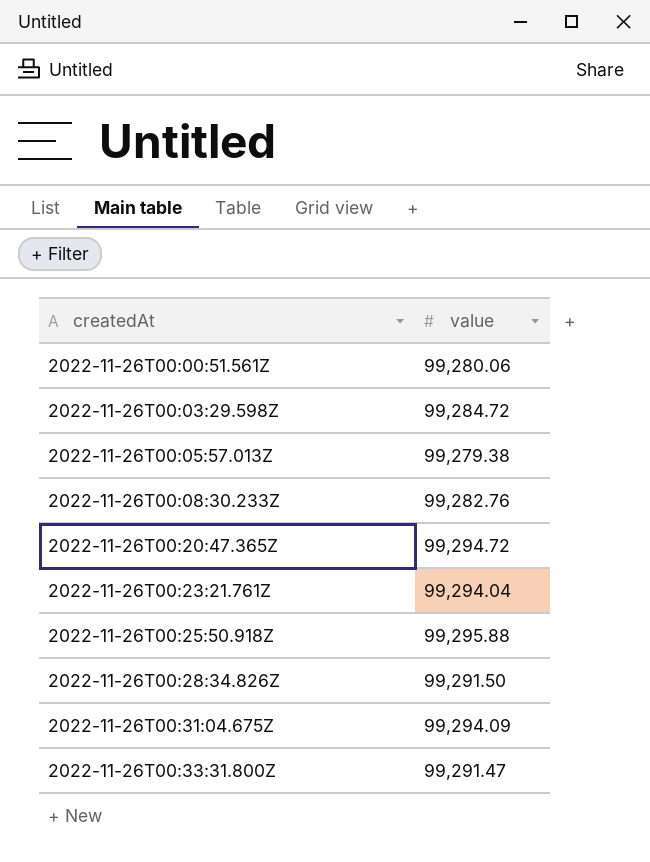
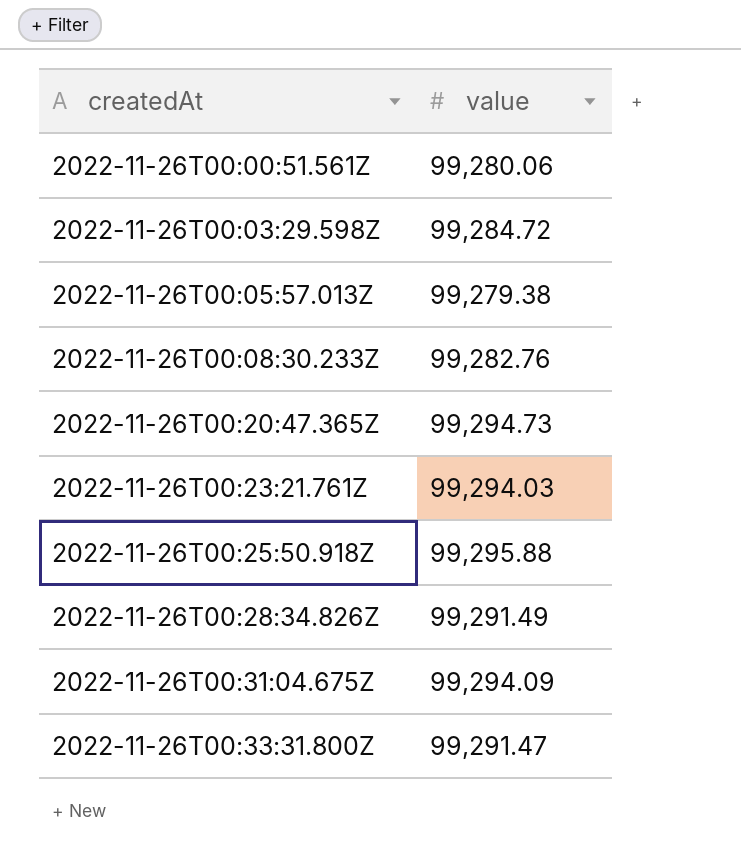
2022-11-26T00:20:47.365Z | value: 99,294.72 -> 99,294.73
2022-11-26T00:23:21.761Z | value: 99,294.04 -> 99,294.03
2022-11-26T00:28:34.826Z | value: 99,291.50 -> 99,291.49

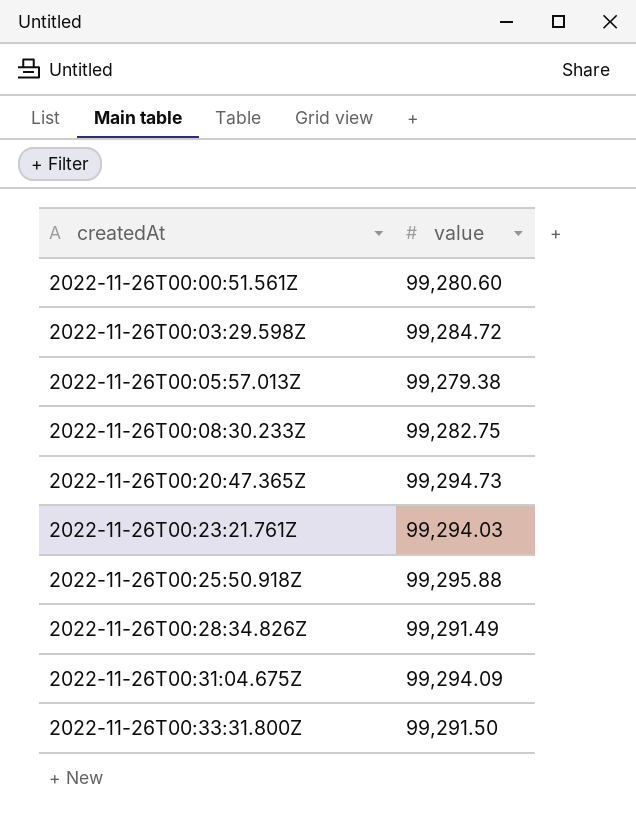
2022-11-26T00:00:51.561Z | value: 99,280.06 -> 99,280.60
2022-11-26T00:08:30.233Z | value: 99,282.76 -> 99,282.75
2022-11-26T00:33:31.800Z | value: 99,291.47 -> 99,291.50

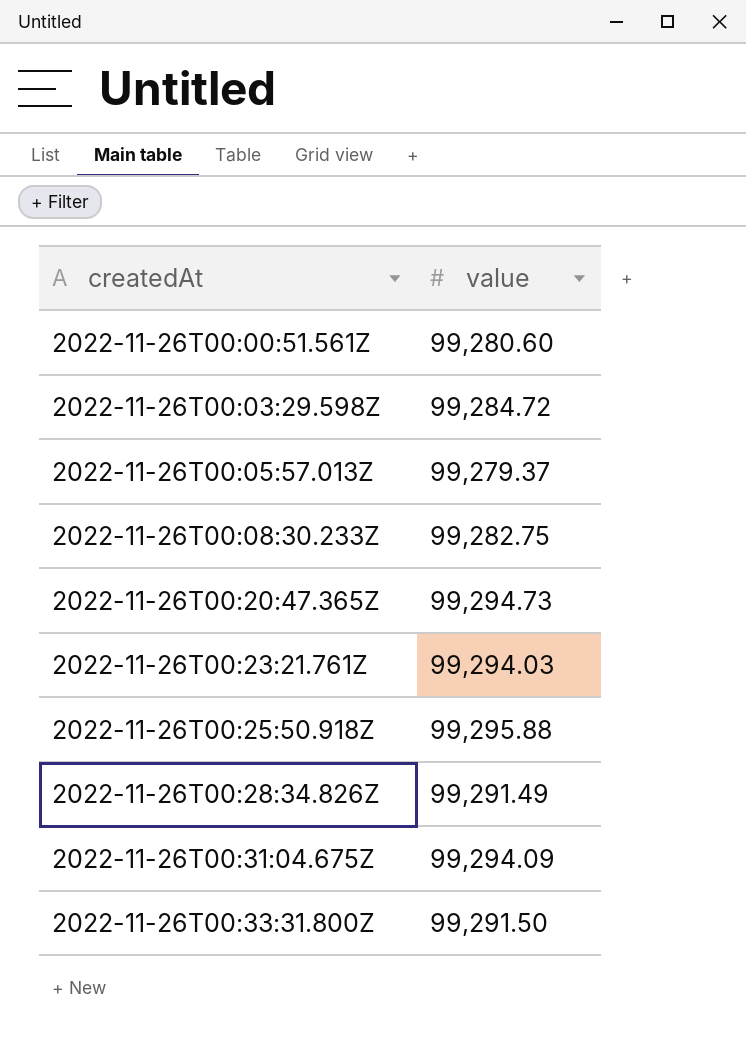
2022-11-26T00:05:57.013Z | value: 99,279.38 -> 99,279.37

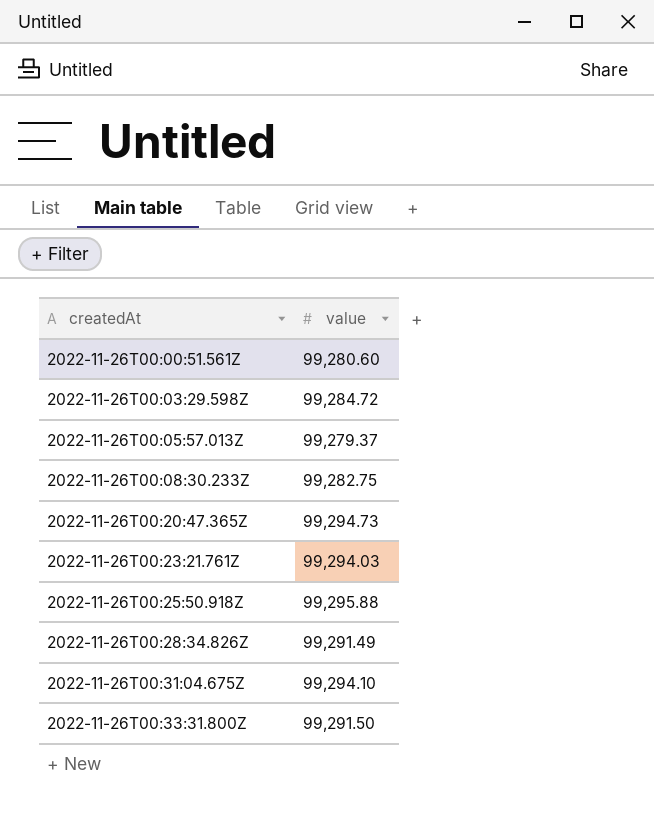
2022-11-26T00:31:04.675Z | value: 99,294.09 -> 99,294.10

